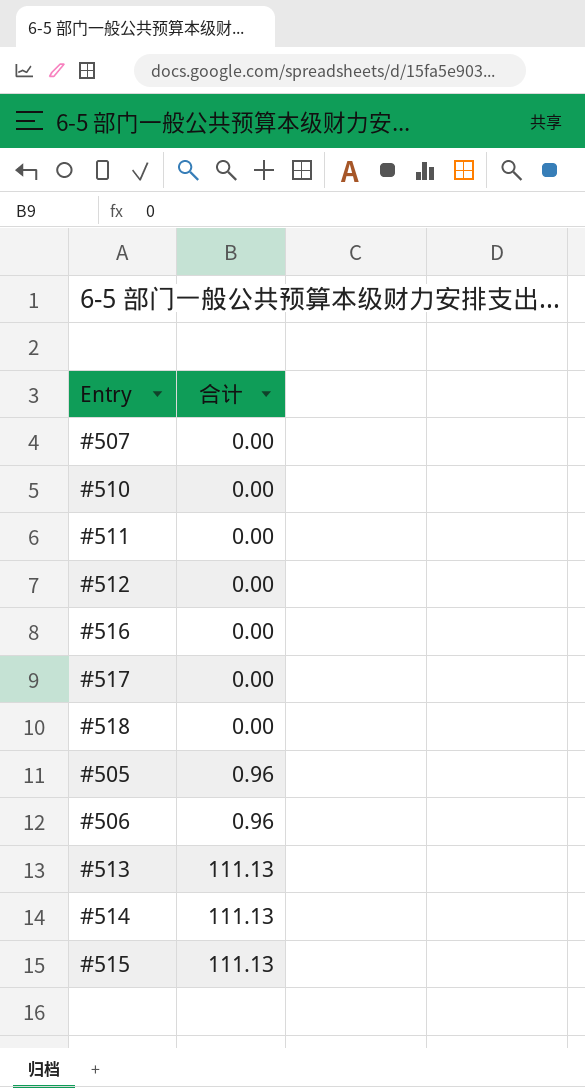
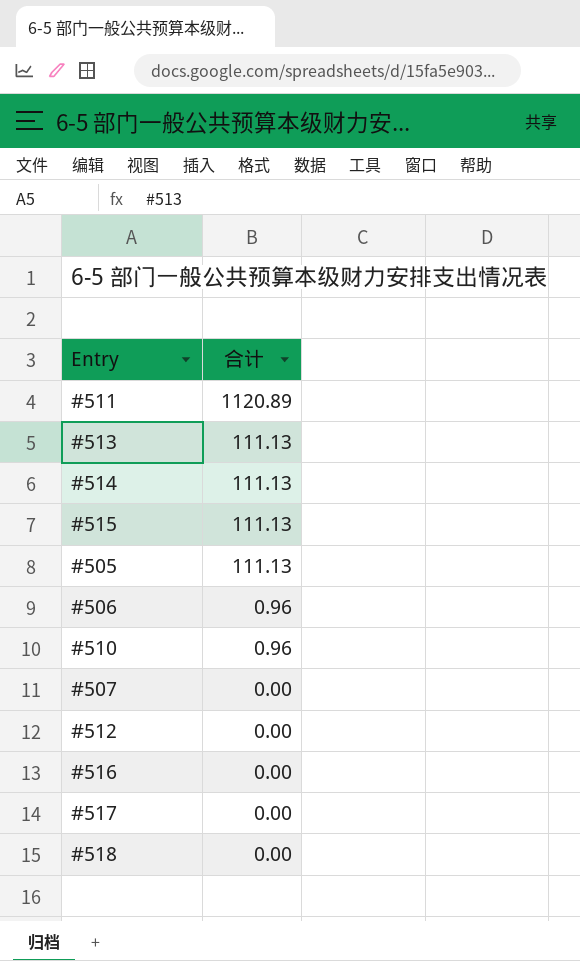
row order: 合计 ascending -> 合计 descending
#511 | 合计: 0.00 -> 1120.89
#505 | 合计: 0.96 -> 111.13
#510 | 合计: 0.00 -> 0.96

